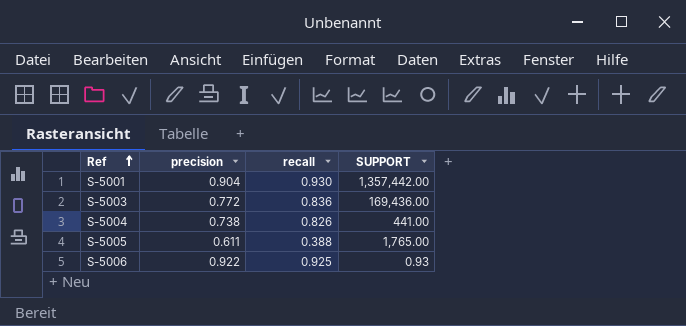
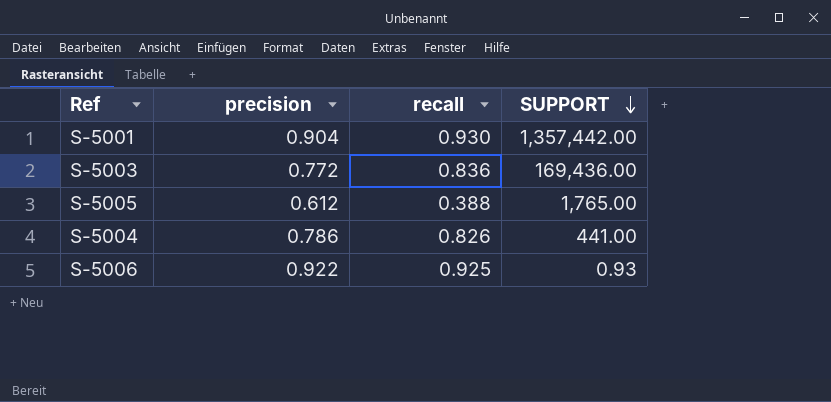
row order: Ref ascending -> SUPPORT descending
S-5005 | precision: 0.611 -> 0.612
S-5004 | precision: 0.738 -> 0.786

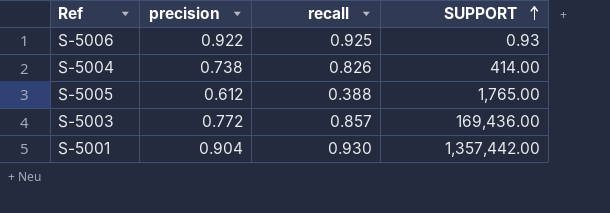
row order: SUPPORT descending -> SUPPORT ascending
S-5004 | precision: 0.786 -> 0.738
S-5004 | SUPPORT: 441.00 -> 414.00
S-5003 | recall: 0.836 -> 0.857

